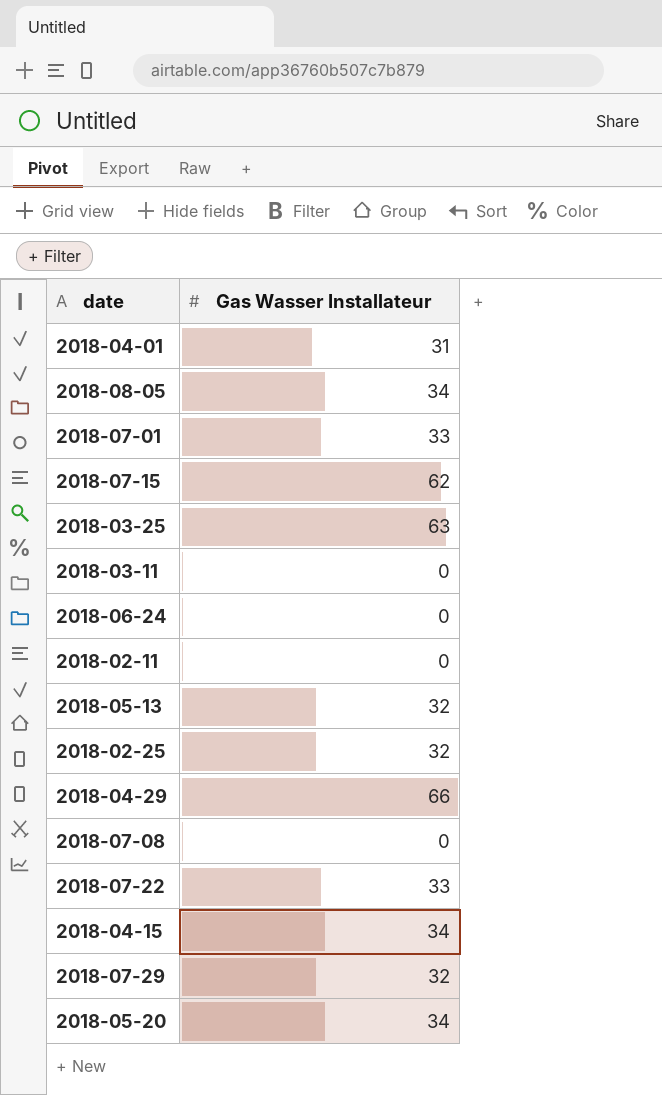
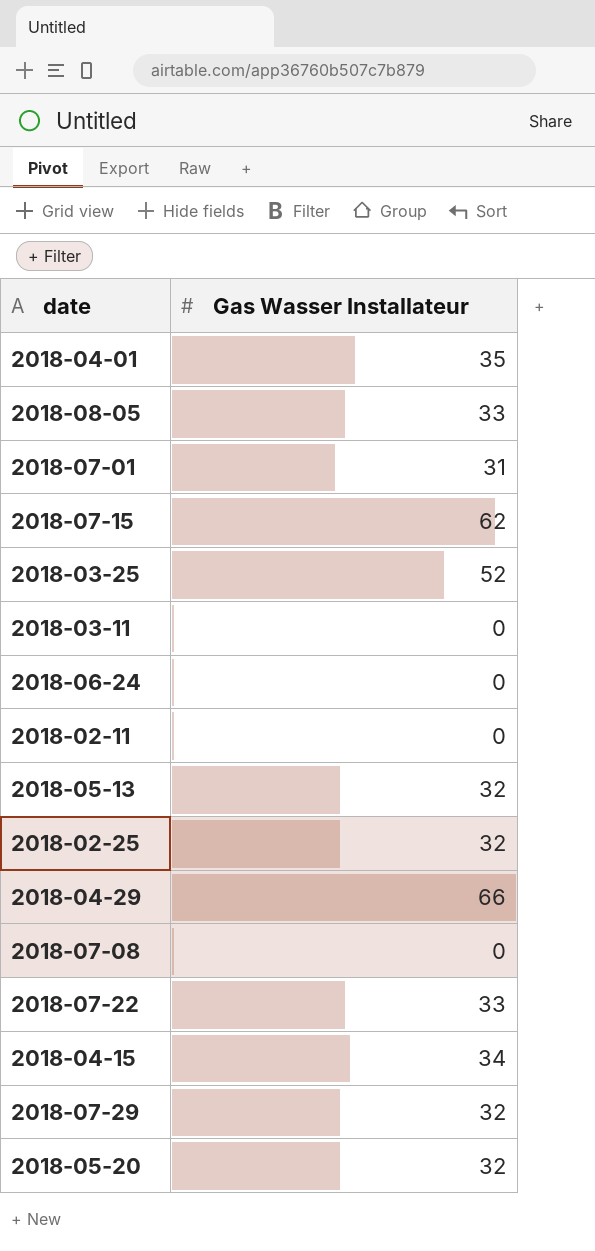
2018-04-01 | Gas Wasser Installateur: 31 -> 35
2018-08-05 | Gas Wasser Installateur: 34 -> 33
2018-07-01 | Gas Wasser Installateur: 33 -> 31
2018-03-25 | Gas Wasser Installateur: 63 -> 52
2018-05-20 | Gas Wasser Installateur: 34 -> 32

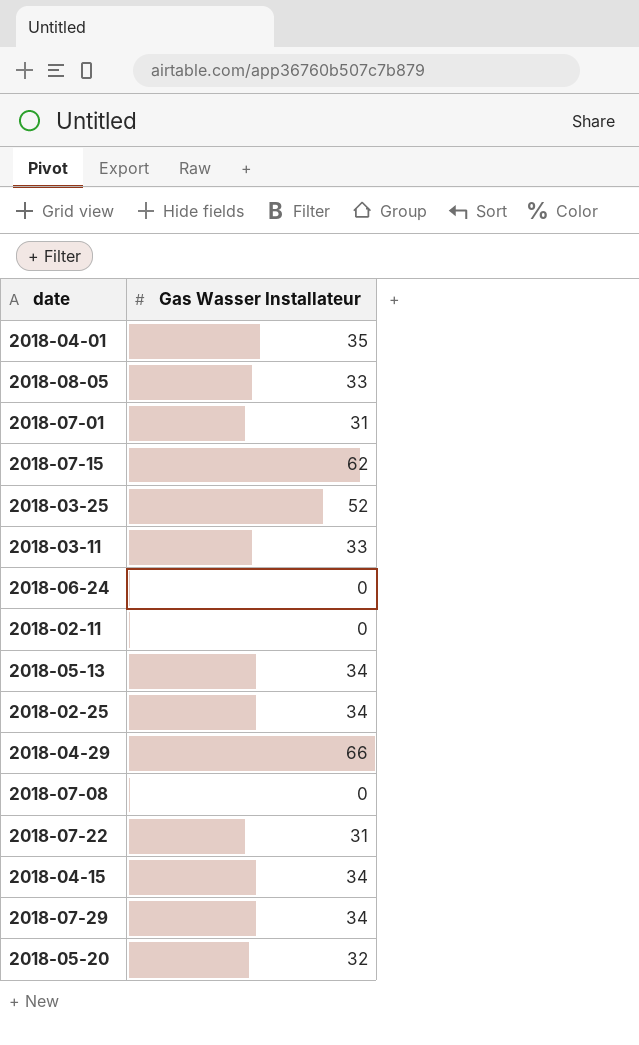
2018-03-11 | Gas Wasser Installateur: 0 -> 33
2018-05-13 | Gas Wasser Installateur: 32 -> 34
2018-02-25 | Gas Wasser Installateur: 32 -> 34
2018-07-22 | Gas Wasser Installateur: 33 -> 31
2018-07-29 | Gas Wasser Installateur: 32 -> 34

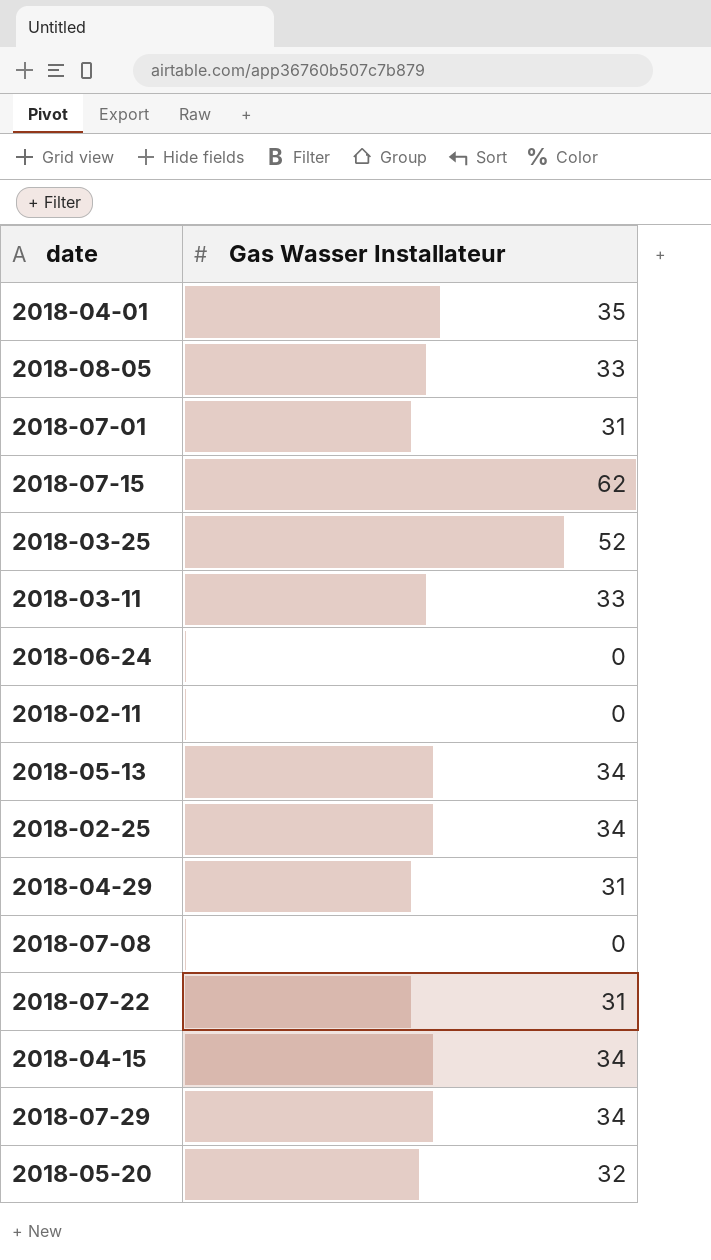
2018-04-29 | Gas Wasser Installateur: 66 -> 31

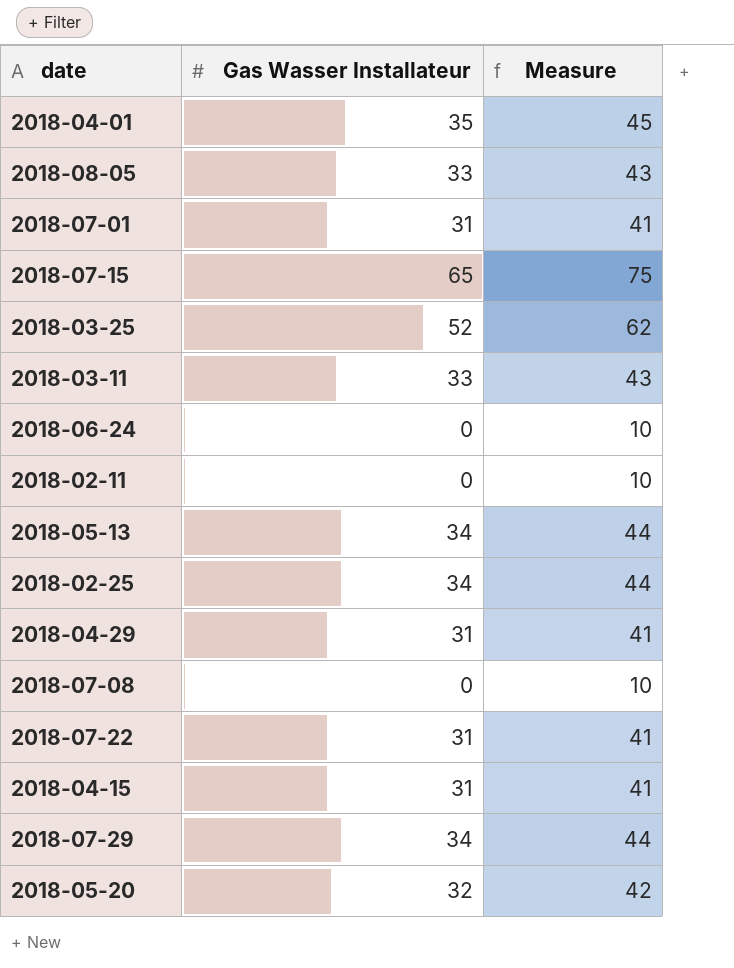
column Measure | formula: none -> [Gas Wasser Installateur] + 10
2018-07-15 | Gas Wasser Installateur: 62 -> 65
2018-04-15 | Gas Wasser Installateur: 34 -> 31

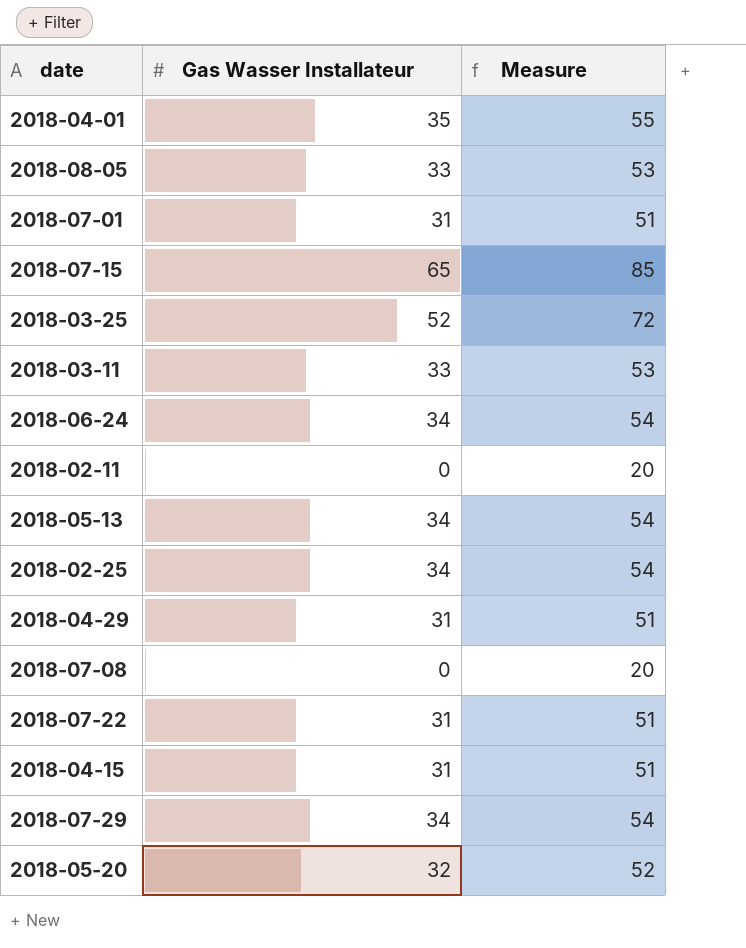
column Measure | formula: [Gas Wasser Installateur] + 10 -> [Gas Wasser Installateur] + 20
2018-06-24 | Gas Wasser Installateur: 0 -> 34

